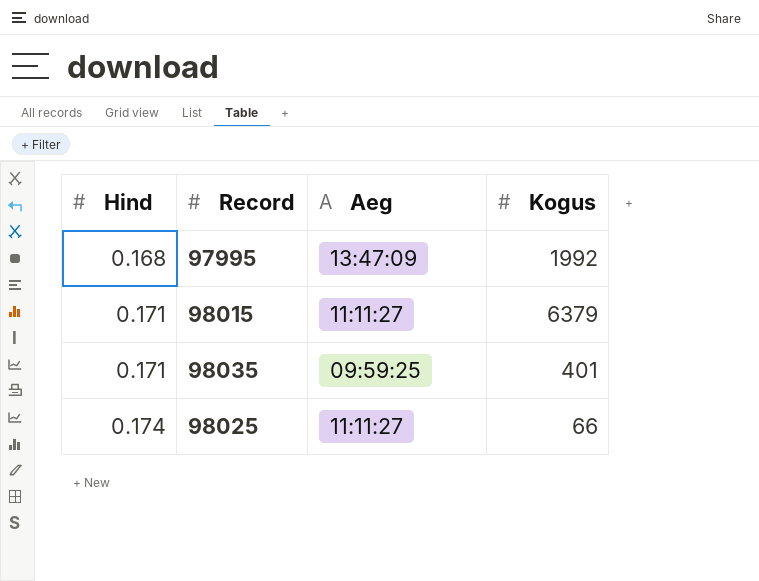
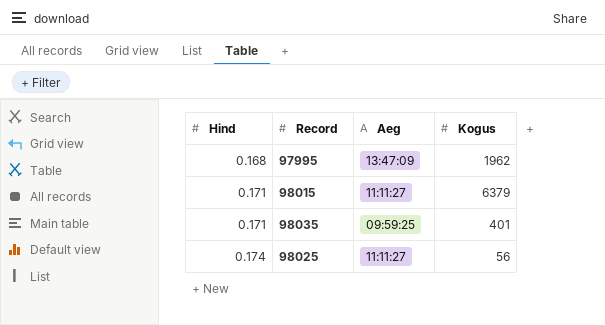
97995 | Kogus: 1992 -> 1962
98025 | Kogus: 66 -> 56

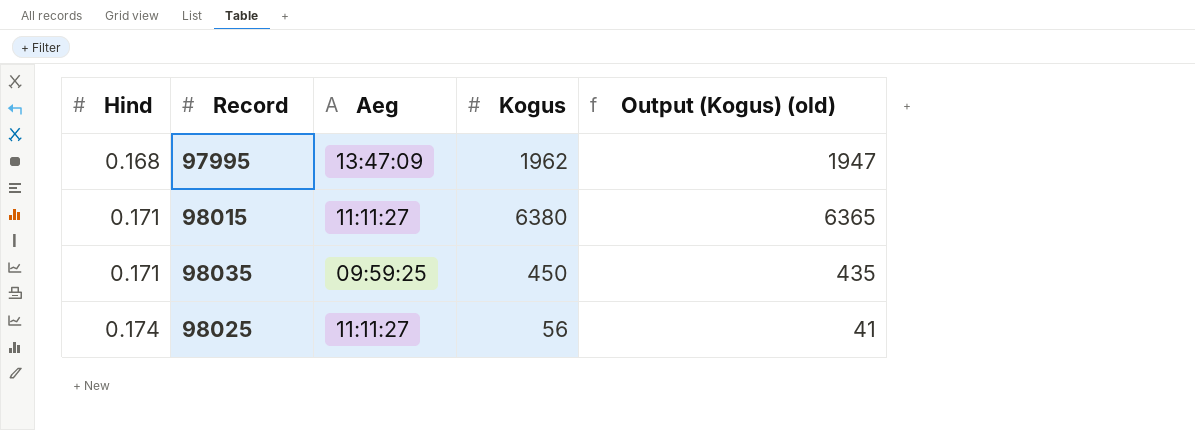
column Output (Kogus) (old) | formula: none -> [Kogus] - 15
98015 | Kogus: 6379 -> 6380
98035 | Kogus: 401 -> 450

